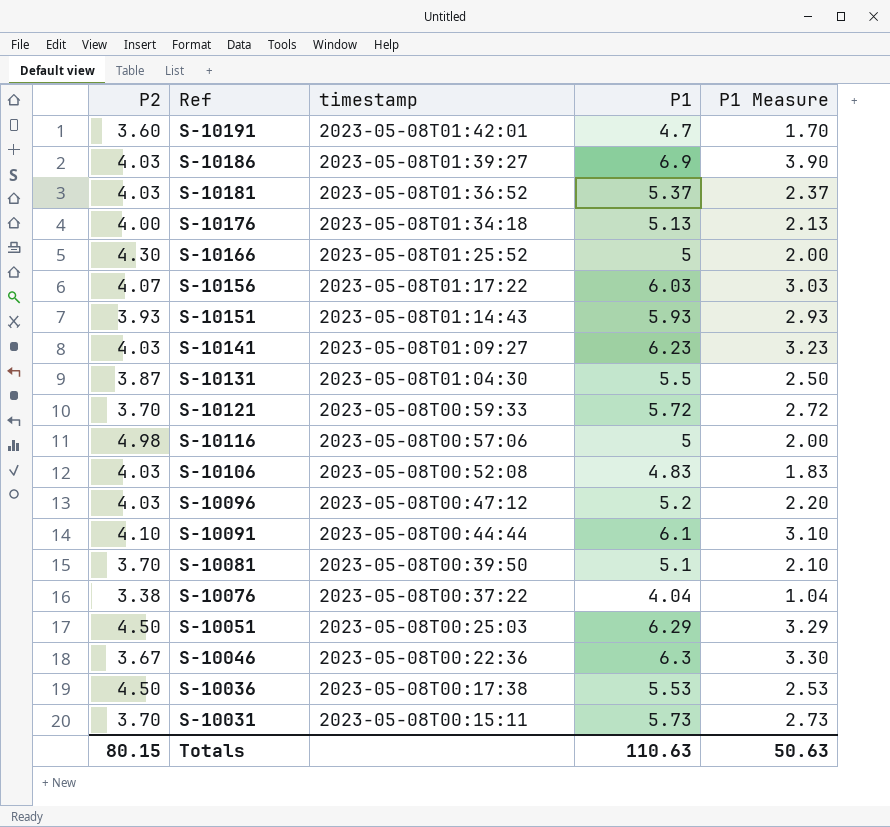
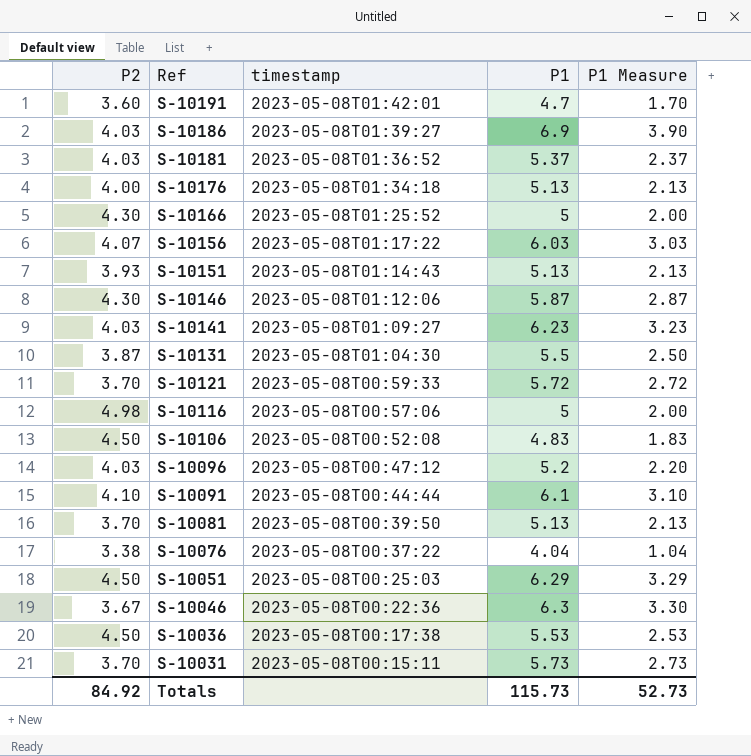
S-10151 | P1: 5.93 -> 5.13
S-10151 | P1 Measure: 2.93 -> 2.13
row S-10146: none -> 4.30 | 2023-05-08T01:12:06 | 5.87 | 2.87
S-10106 | P2: 4.03 -> 4.50
S-10081 | P1: 5.1 -> 5.13
S-10081 | P1 Measure: 2.10 -> 2.13
Totals | P2: 80.15 -> 84.92
Totals | P1: 110.63 -> 115.73
Totals | P1 Measure: 50.63 -> 52.73

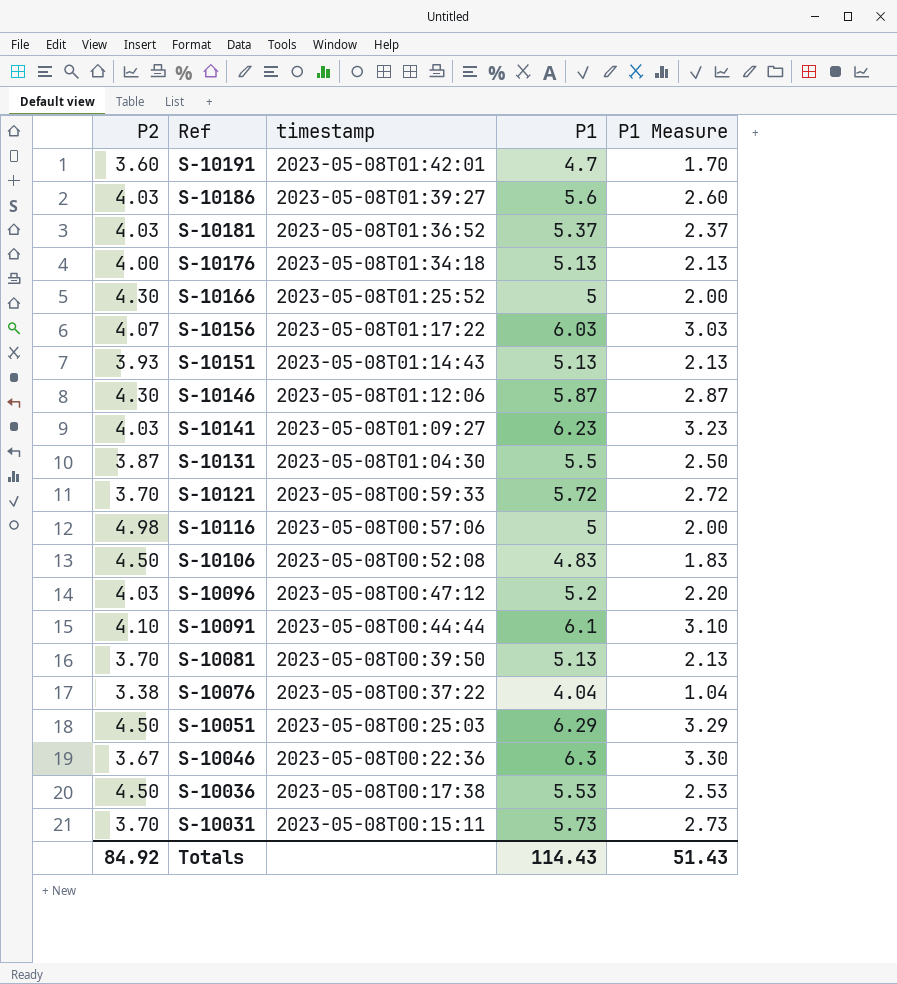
S-10186 | P1: 6.9 -> 5.6
S-10186 | P1 Measure: 3.90 -> 2.60
Totals | P1: 115.73 -> 114.43
Totals | P1 Measure: 52.73 -> 51.43

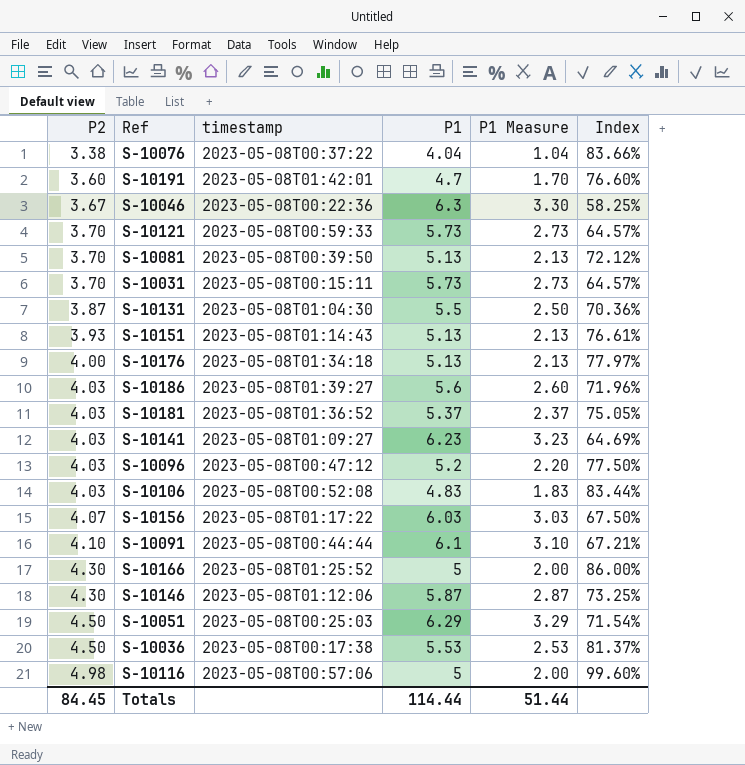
row order: Ref descending -> P2 ascending
column Index | formula: none -> [P2] / [P1]
S-10121 | P1: 5.72 -> 5.73
S-10121 | P1 Measure: 2.72 -> 2.73
S-10106 | P2: 4.50 -> 4.03
Totals | P2: 84.92 -> 84.45
Totals | P1: 114.43 -> 114.44
Totals | P1 Measure: 51.43 -> 51.44

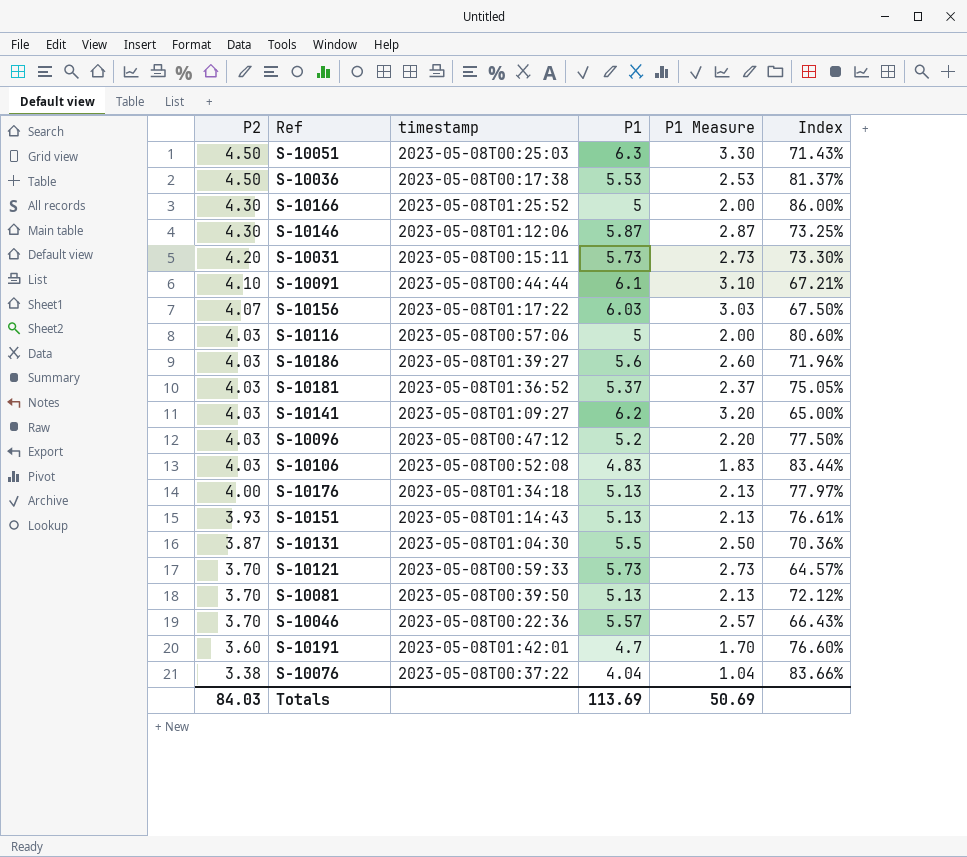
row order: P2 ascending -> P2 descending
S-10051 | P1: 6.29 -> 6.3
S-10051 | P1 Measure: 3.29 -> 3.30
S-10051 | Index: 71.54% -> 71.43%
S-10031 | P2: 3.70 -> 4.20
S-10031 | Index: 64.57% -> 73.30%
S-10116 | P2: 4.98 -> 4.03
S-10116 | Index: 99.60% -> 80.60%
S-10141 | P1: 6.23 -> 6.2
S-10141 | P1 Measure: 3.23 -> 3.20
S-10141 | Index: 64.69% -> 65.00%
S-10046 | P2: 3.67 -> 3.70
S-10046 | P1: 6.3 -> 5.57
S-10046 | P1 Measure: 3.30 -> 2.57
S-10046 | Index: 58.25% -> 66.43%
Totals | P2: 84.45 -> 84.03
Totals | P1: 114.44 -> 113.69
Totals | P1 Measure: 51.44 -> 50.69

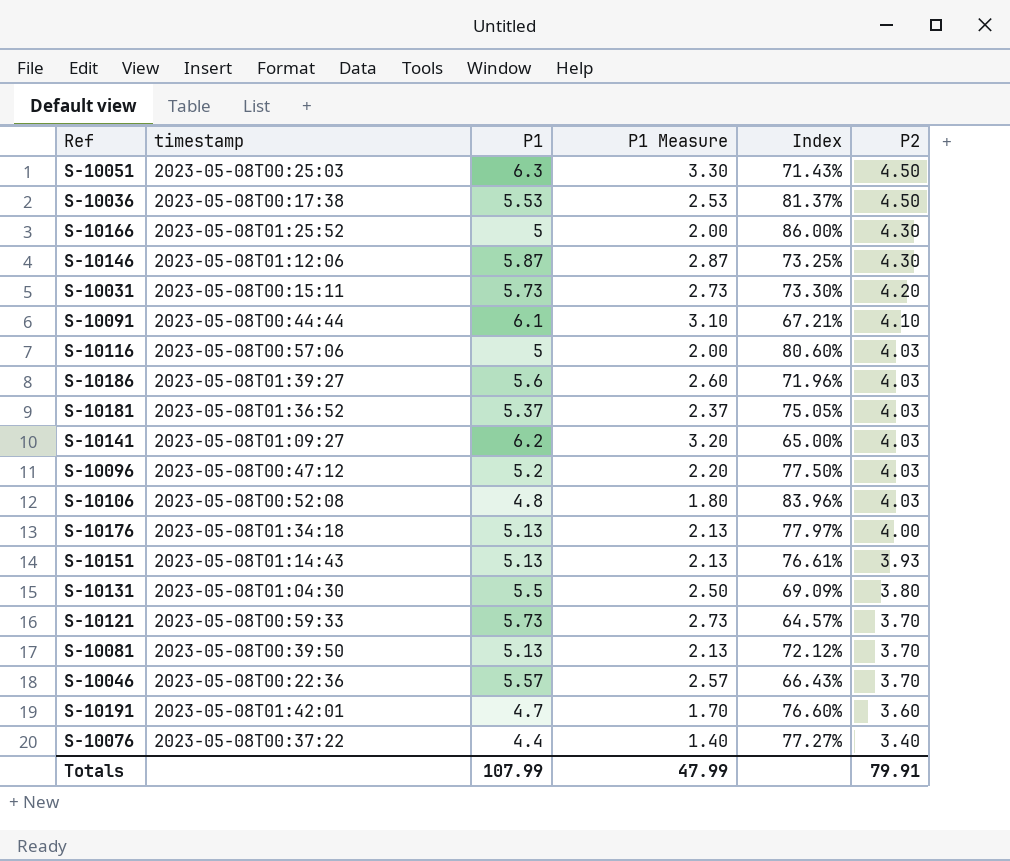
column P2 | position: 1 -> 6
row S-10156: 4.07 | 2023-05-08T01:17:22 | 6.03 | 3.03 | 67.50% -> none
S-10106 | P1: 4.83 -> 4.8
S-10106 | P1 Measure: 1.83 -> 1.80
S-10106 | Index: 83.44% -> 83.96%
S-10131 | Index: 70.36% -> 69.09%
S-10131 | P2: 3.87 -> 3.80
S-10076 | P1: 4.04 -> 4.4
S-10076 | P1 Measure: 1.04 -> 1.40
S-10076 | Index: 83.66% -> 77.27%
S-10076 | P2: 3.38 -> 3.40
Totals | P1: 113.69 -> 107.99
Totals | P1 Measure: 50.69 -> 47.99
Totals | P2: 84.03 -> 79.91

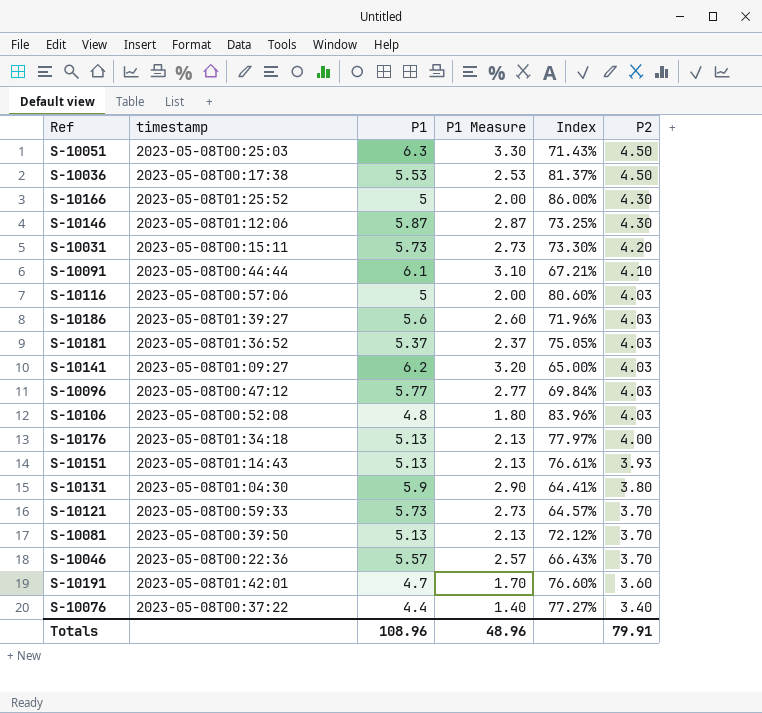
S-10096 | P1: 5.2 -> 5.77
S-10096 | P1 Measure: 2.20 -> 2.77
S-10096 | Index: 77.50% -> 69.84%
S-10131 | P1: 5.5 -> 5.9
S-10131 | P1 Measure: 2.50 -> 2.90
S-10131 | Index: 69.09% -> 64.41%
Totals | P1: 107.99 -> 108.96
Totals | P1 Measure: 47.99 -> 48.96

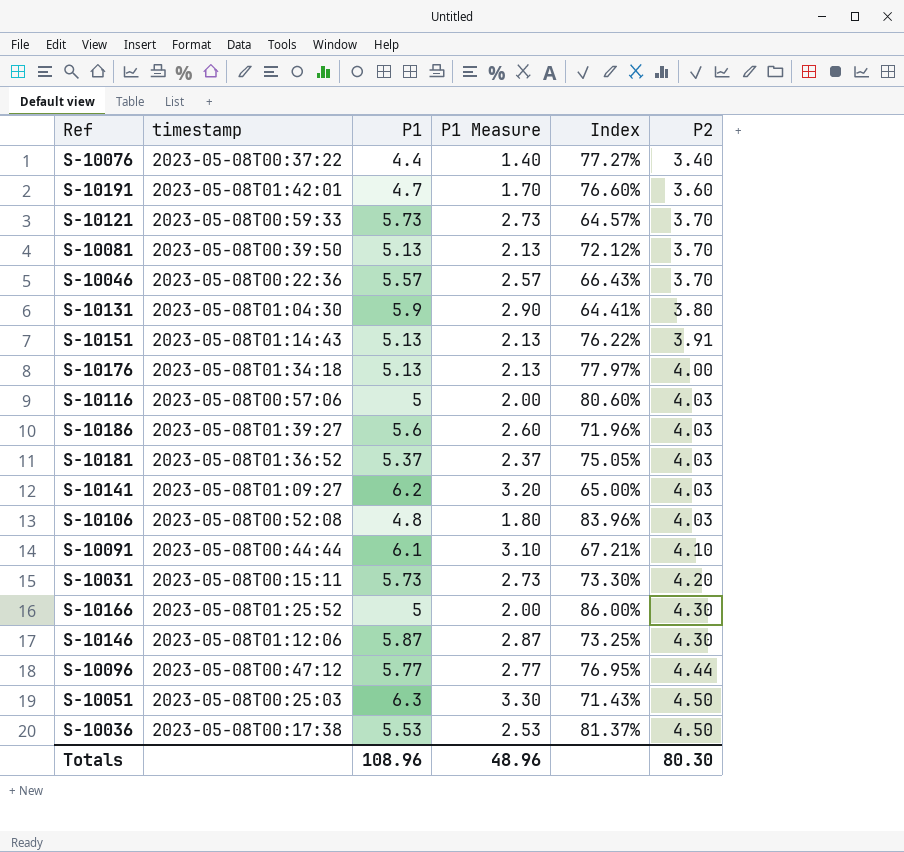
row order: P2 descending -> P2 ascending
S-10151 | Index: 76.61% -> 76.22%
S-10151 | P2: 3.93 -> 3.91
S-10096 | Index: 69.84% -> 76.95%
S-10096 | P2: 4.03 -> 4.44
Totals | P2: 79.91 -> 80.30

